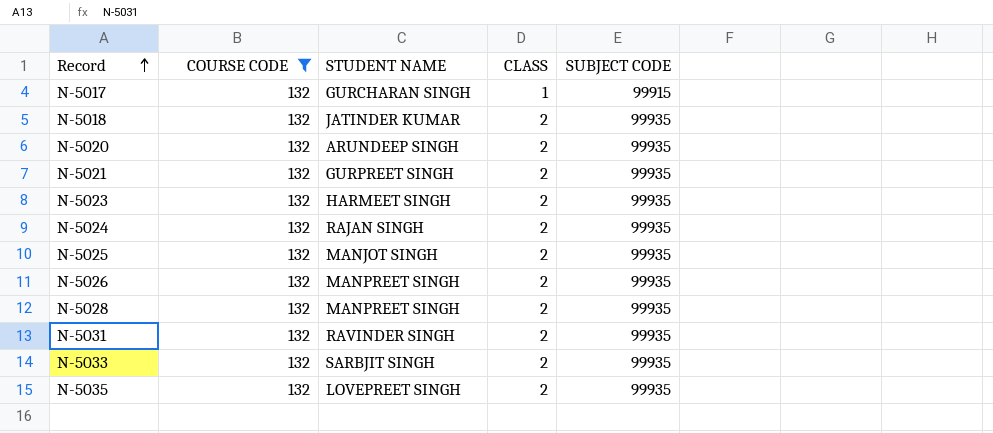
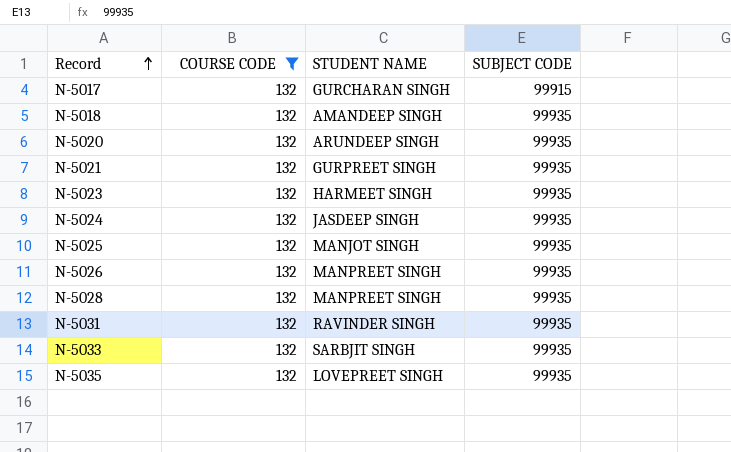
column CLASS | position: 4 -> none
N-5018 | STUDENT NAME: JATINDER KUMAR -> AMANDEEP SINGH
N-5024 | STUDENT NAME: RAJAN SINGH -> JASDEEP SINGH

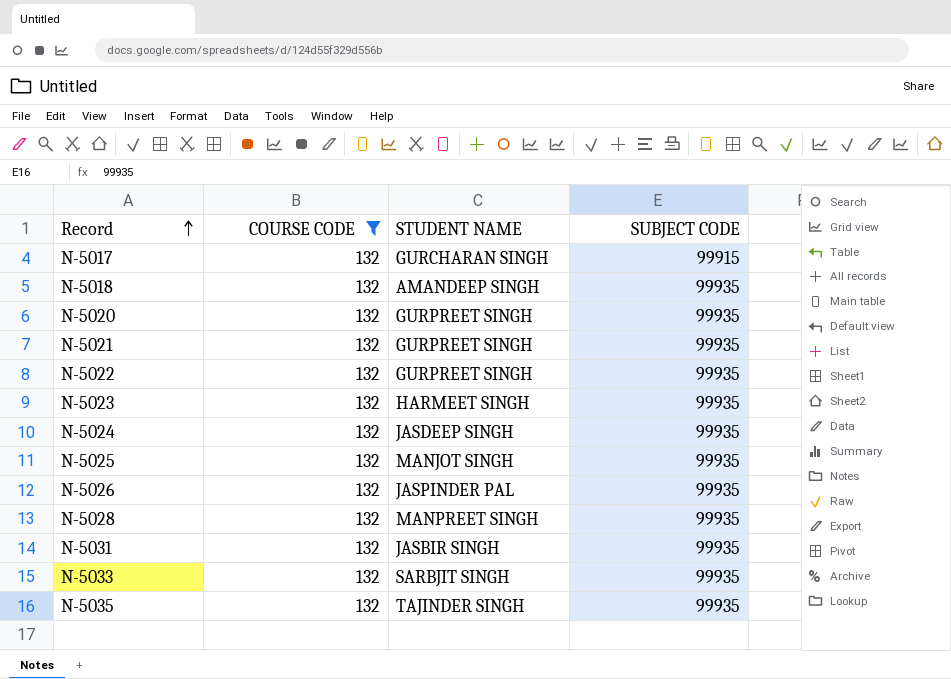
N-5020 | STUDENT NAME: ARUNDEEP SINGH -> GURPREET SINGH
row N-5022: none -> 132 | GURPREET SINGH | 99935
N-5026 | STUDENT NAME: MANPREET SINGH -> JASPINDER PAL
N-5031 | STUDENT NAME: RAVINDER SINGH -> JASBIR SINGH
N-5035 | STUDENT NAME: LOVEPREET SINGH -> TAJINDER SINGH

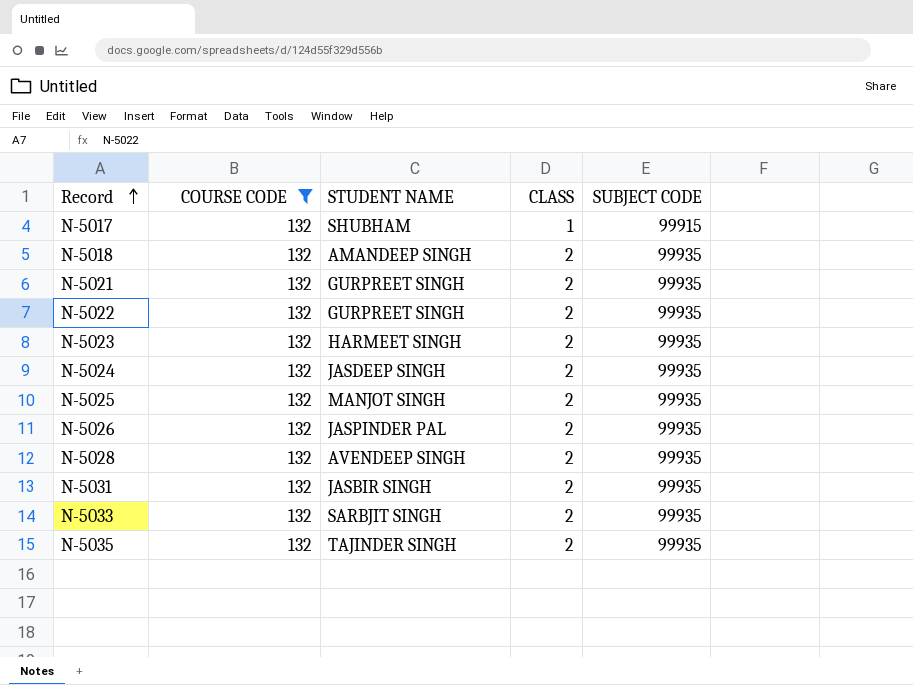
column CLASS | position: none -> 4
row N-5020: 132 | GURPREET SINGH | 99935 -> none
N-5017 | STUDENT NAME: GURCHARAN SINGH -> SHUBHAM
N-5028 | STUDENT NAME: MANPREET SINGH -> AVENDEEP SINGH

